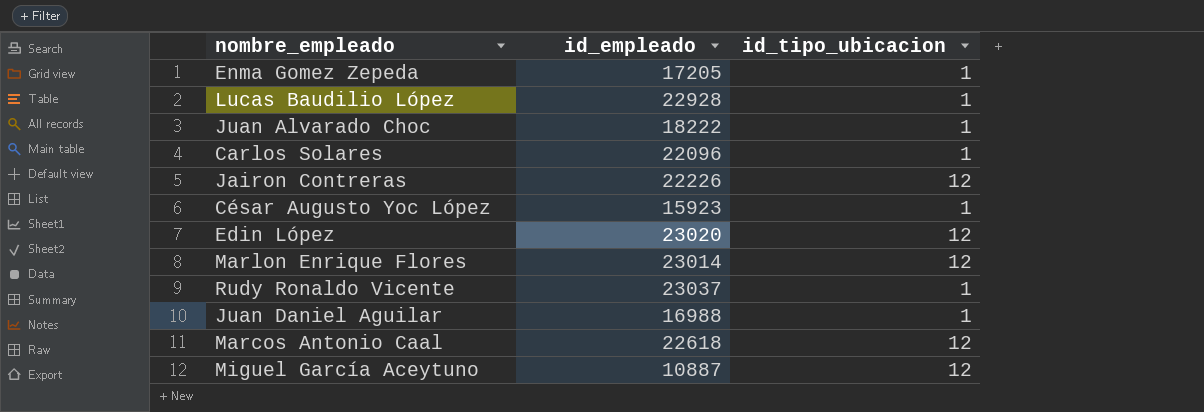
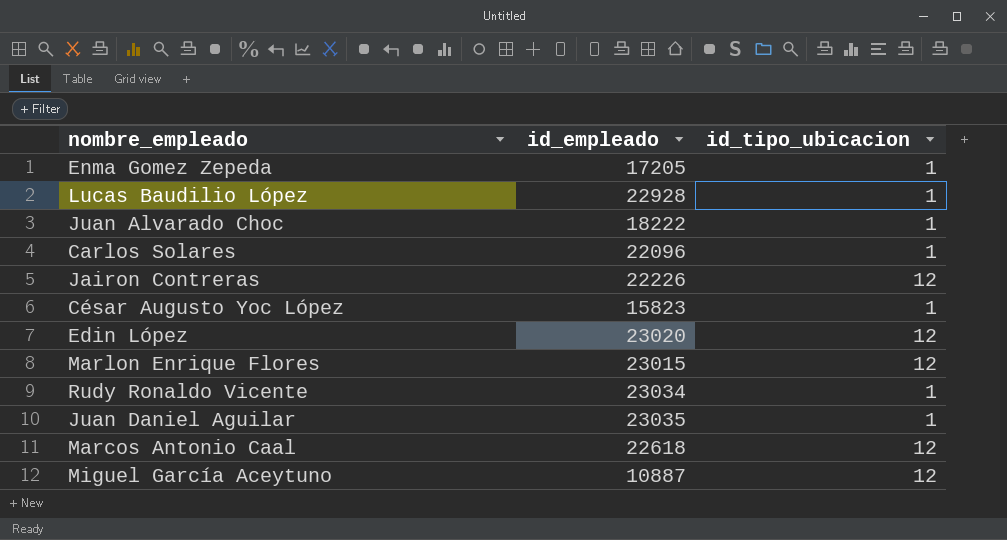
César Augusto Yoc López | id_empleado: 15923 -> 15823
Marlon Enrique Flores | id_empleado: 23014 -> 23015
Rudy Ronaldo Vicente | id_empleado: 23037 -> 23034
Juan Daniel Aguilar | id_empleado: 16988 -> 23035

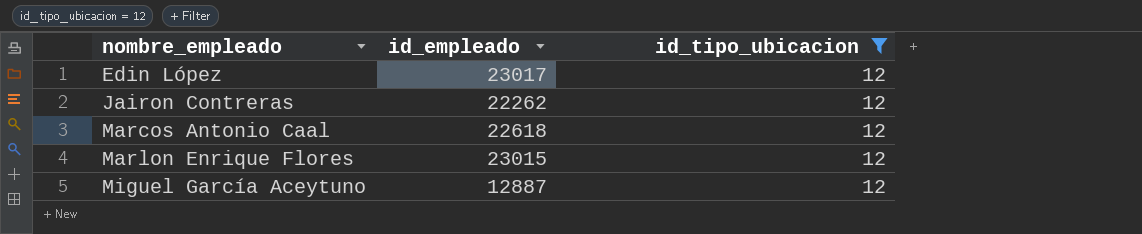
filter: none -> id_tipo_ubicacion = 12
row order: none -> nombre_empleado ascending
Edin López | id_empleado: 23020 -> 23017
Jairon Contreras | id_empleado: 22226 -> 22262
Miguel García Aceytuno | id_empleado: 10887 -> 12887

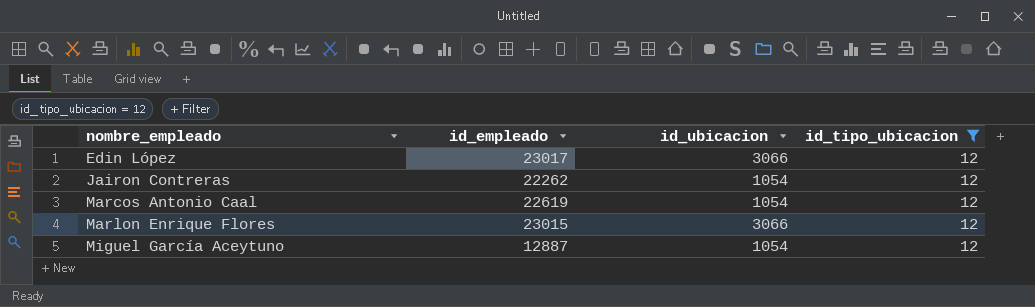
column id_ubicacion | position: none -> 3
Marcos Antonio Caal | id_empleado: 22618 -> 22619

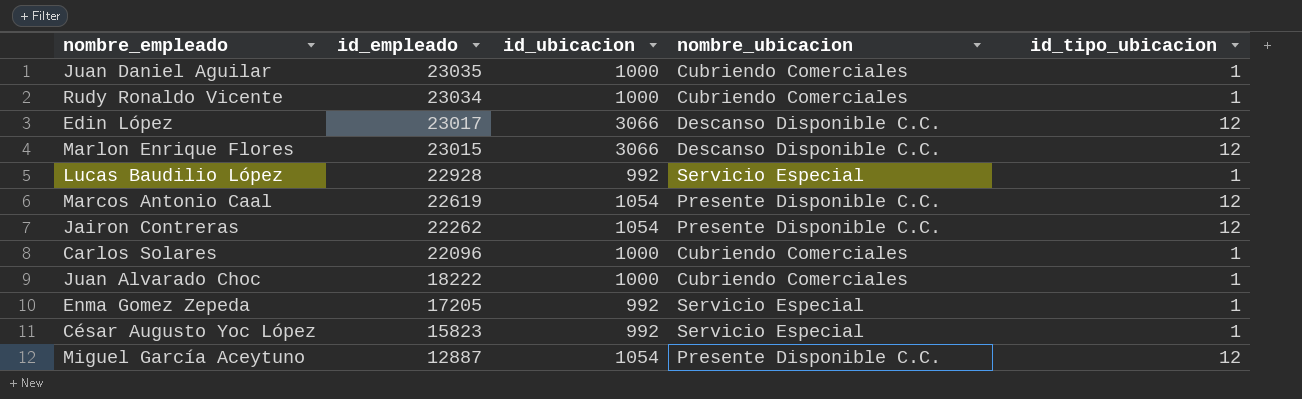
filter: id_tipo_ubicacion = 12 -> none
row order: nombre_empleado ascending -> id_empleado descending
column nombre_ubicacion | position: none -> 4

